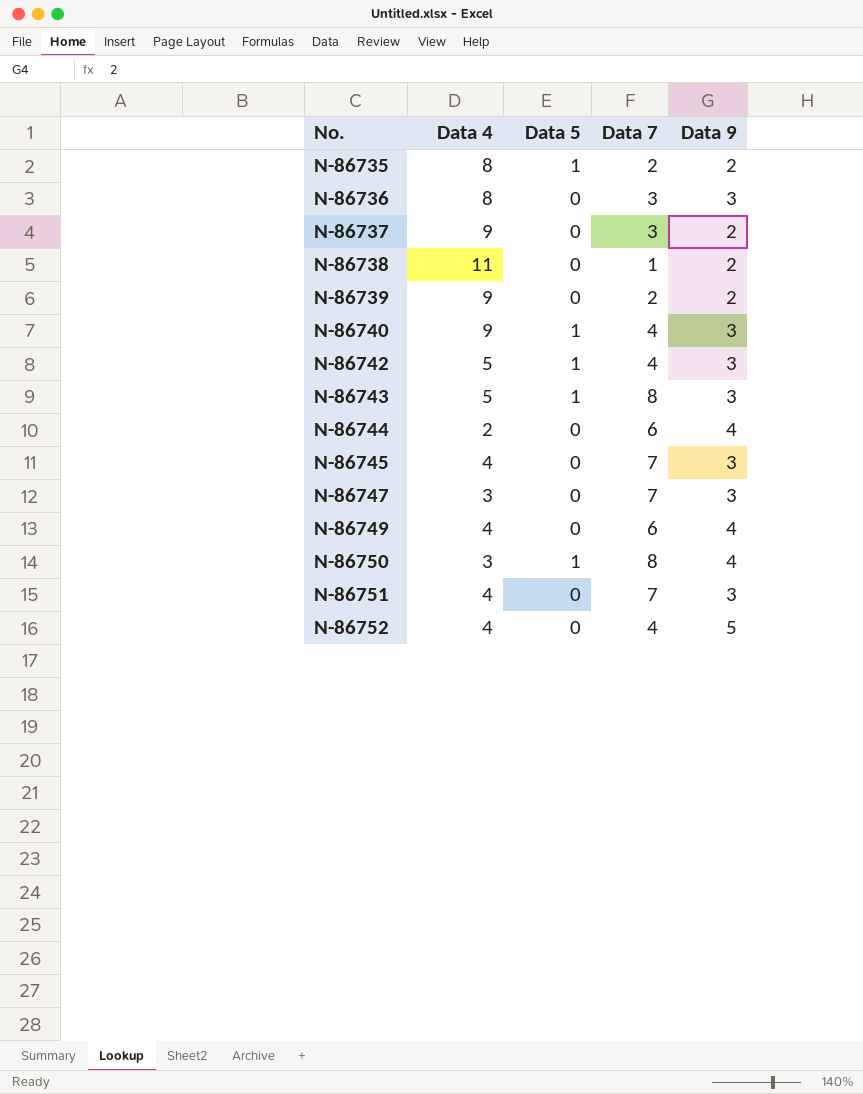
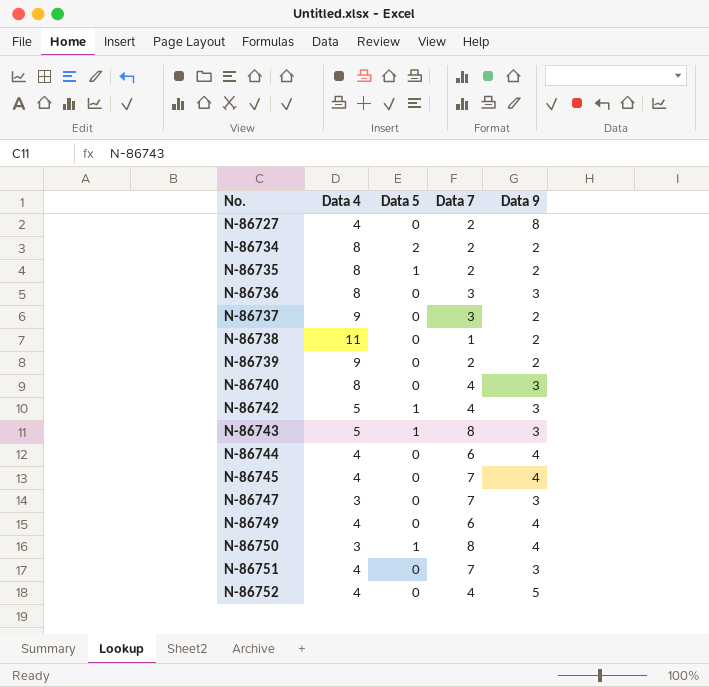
row N-86727: none -> 4 | 0 | 2 | 8
row N-86734: none -> 8 | 2 | 2 | 2
N-86740 | Data 4: 9 -> 8
N-86740 | Data 5: 1 -> 0
N-86744 | Data 4: 2 -> 4
N-86745 | Data 9: 3 -> 4

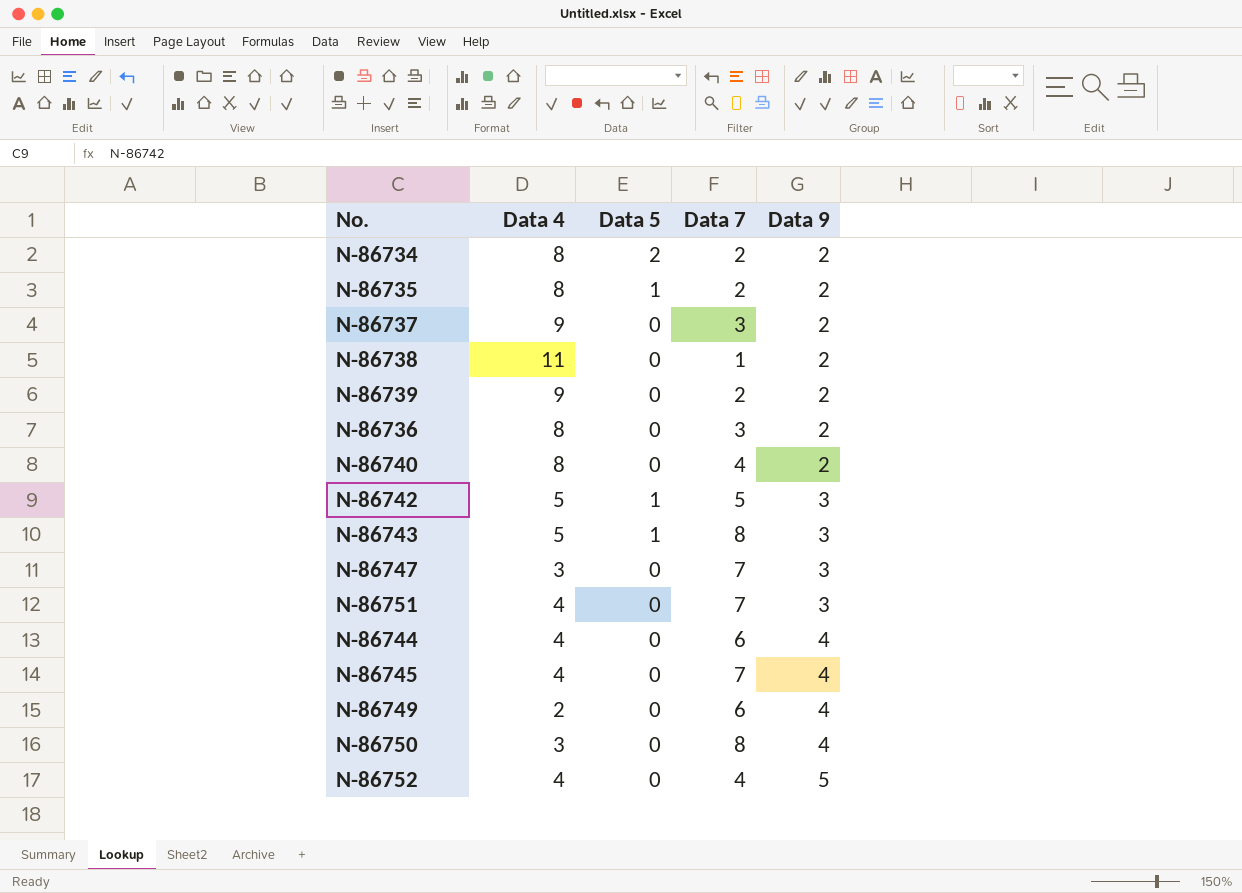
row order: No. ascending -> Data 9 ascending
row N-86727: 4 | 0 | 2 | 8 -> none
N-86736 | Data 9: 3 -> 2
N-86740 | Data 9: 3 -> 2
N-86742 | Data 7: 4 -> 5
N-86749 | Data 4: 4 -> 2
N-86750 | Data 5: 1 -> 0

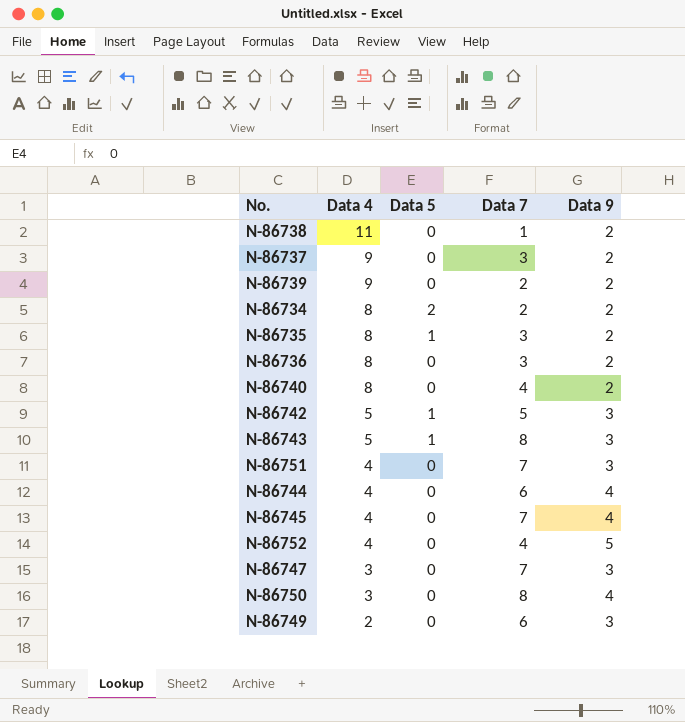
row order: Data 9 ascending -> Data 4 descending
N-86735 | Data 7: 2 -> 3
N-86749 | Data 9: 4 -> 3

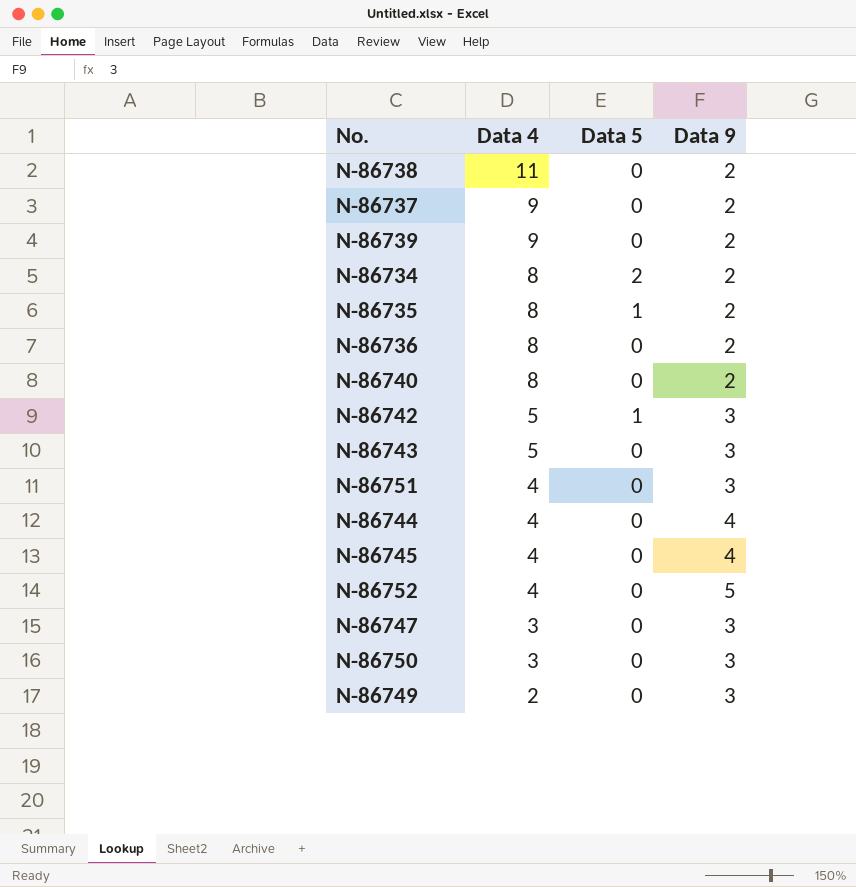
column Data 7 | position: 4 -> none
N-86743 | Data 5: 1 -> 0
N-86750 | Data 9: 4 -> 3

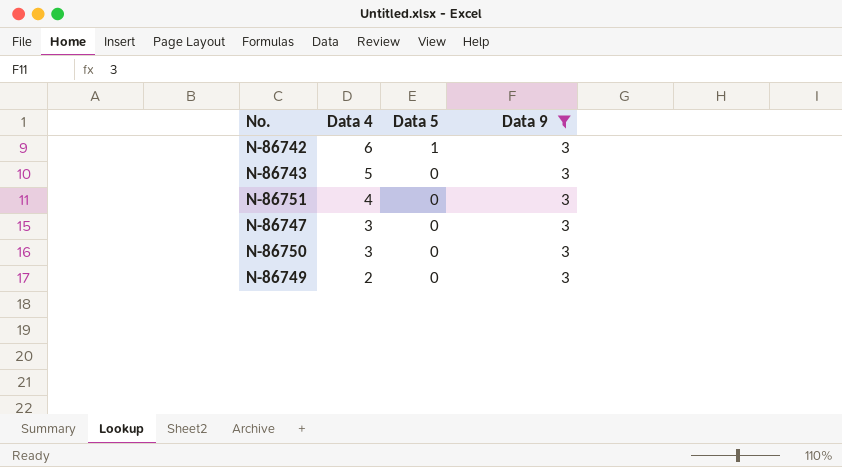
filter: none -> Data 9 = 3
N-86742 | Data 4: 5 -> 6

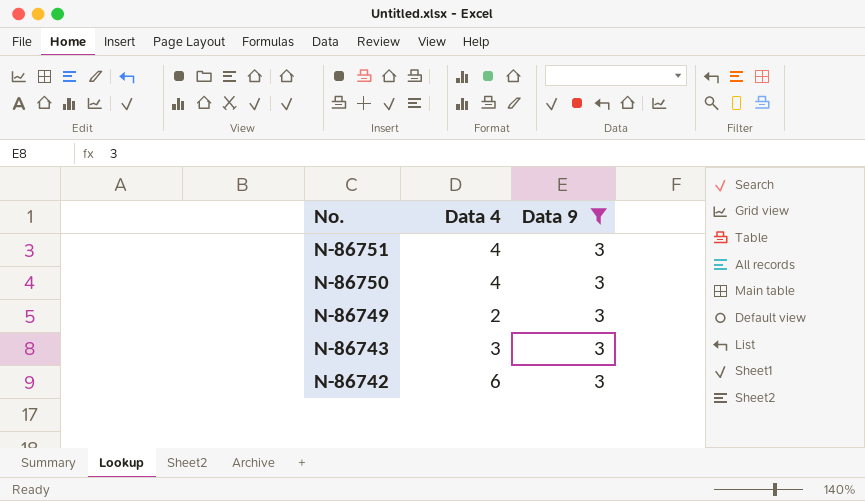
row order: Data 4 descending -> No. descending
column Data 5 | position: 3 -> none
row N-86747: 3 | 0 | 3 -> none
N-86750 | Data 4: 3 -> 4
N-86743 | Data 4: 5 -> 3

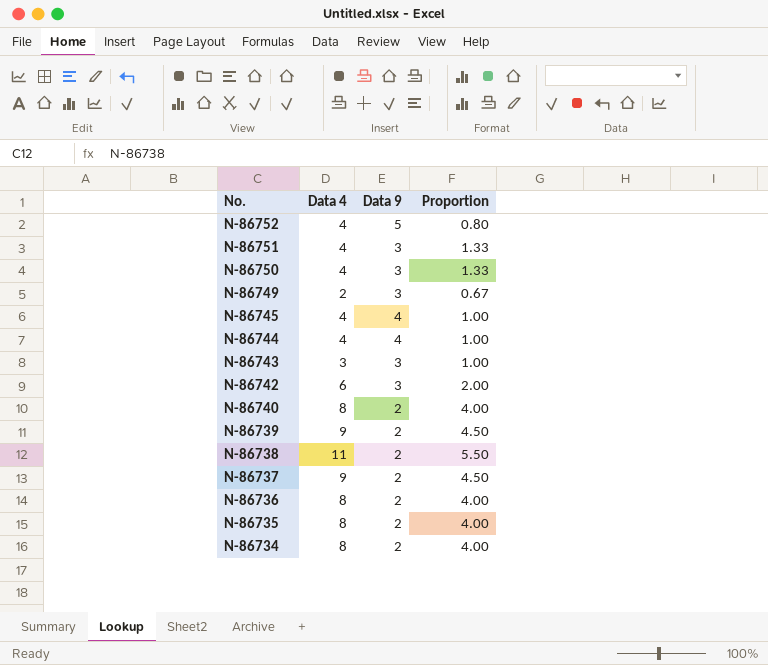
filter: Data 9 = 3 -> none
column Proportion | formula: none -> [Data 4] / [Data 9]

